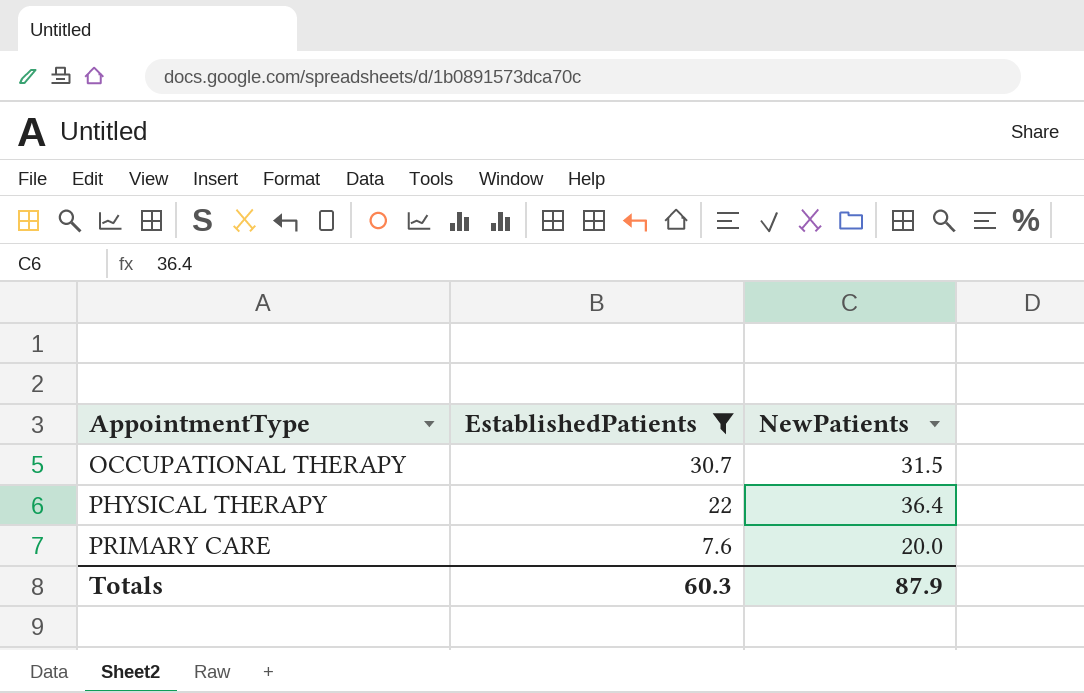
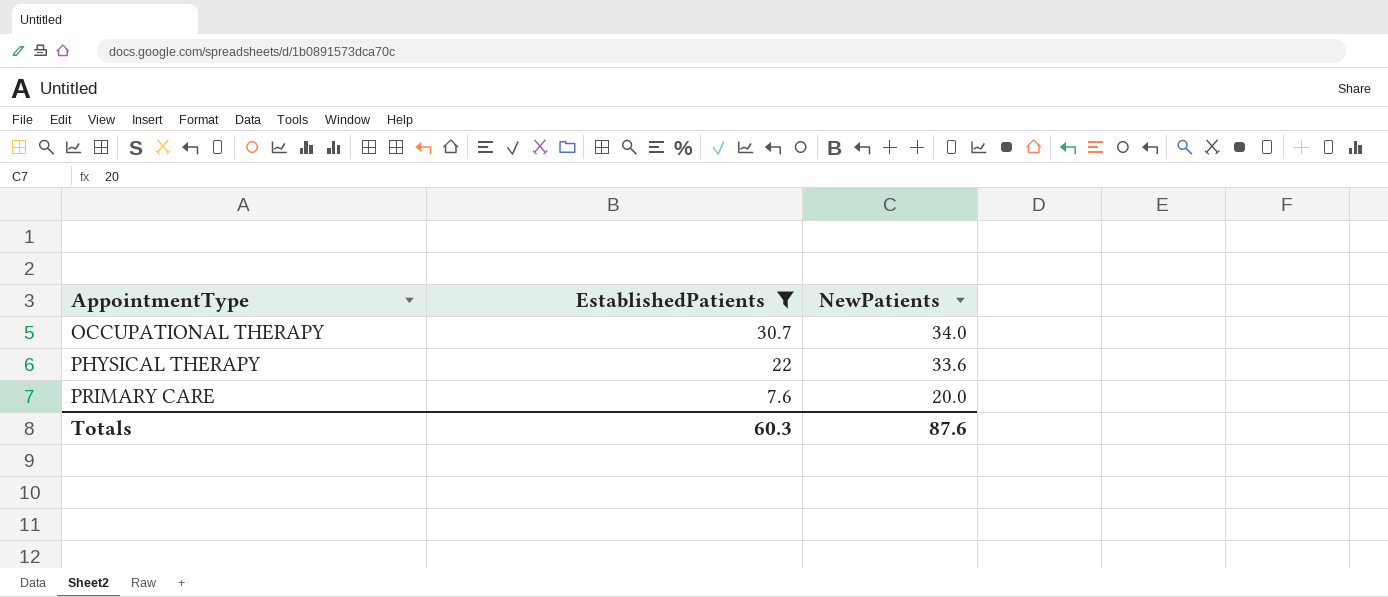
OCCUPATIONAL THERAPY | NewPatients: 31.5 -> 34.0
PHYSICAL THERAPY | NewPatients: 36.4 -> 33.6
Totals | NewPatients: 87.9 -> 87.6

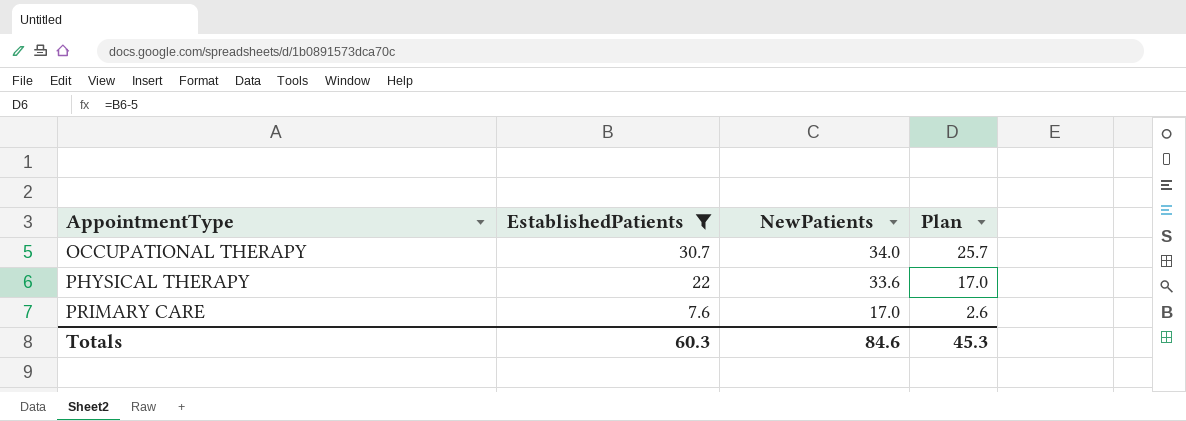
column Plan | formula: none -> [EstablishedPatients] - 5
PRIMARY CARE | NewPatients: 20.0 -> 17.0
Totals | NewPatients: 87.6 -> 84.6

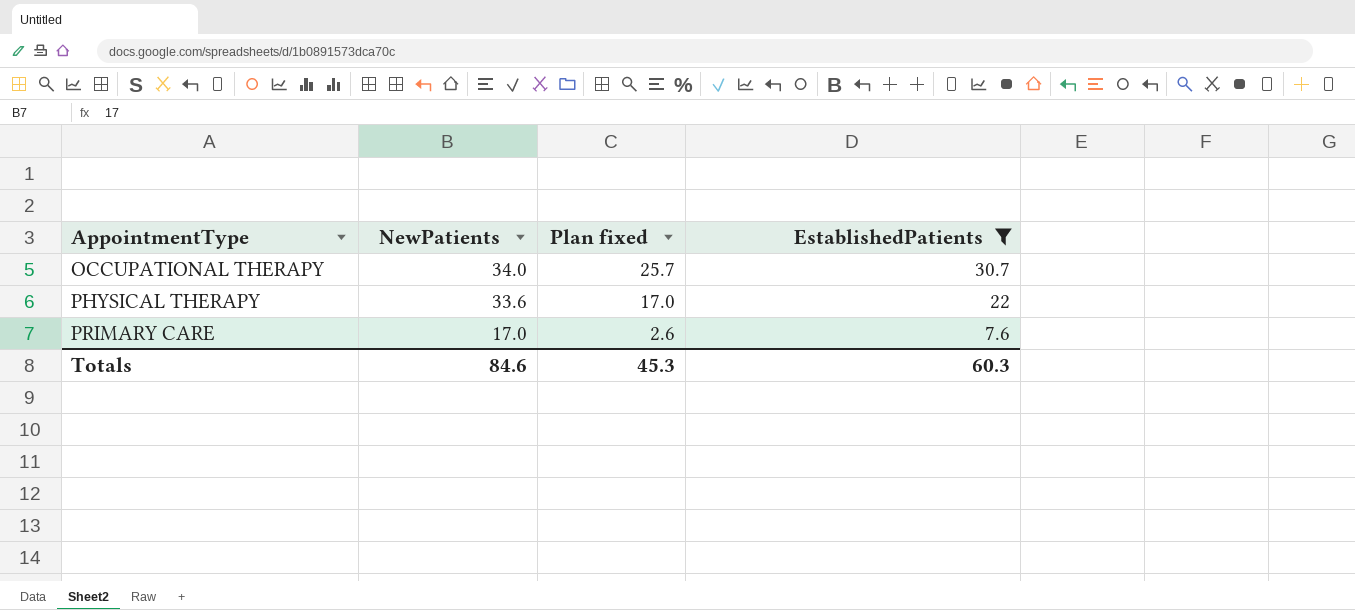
column name: Plan -> Plan fixed
column EstablishedPatients | position: 2 -> 4

